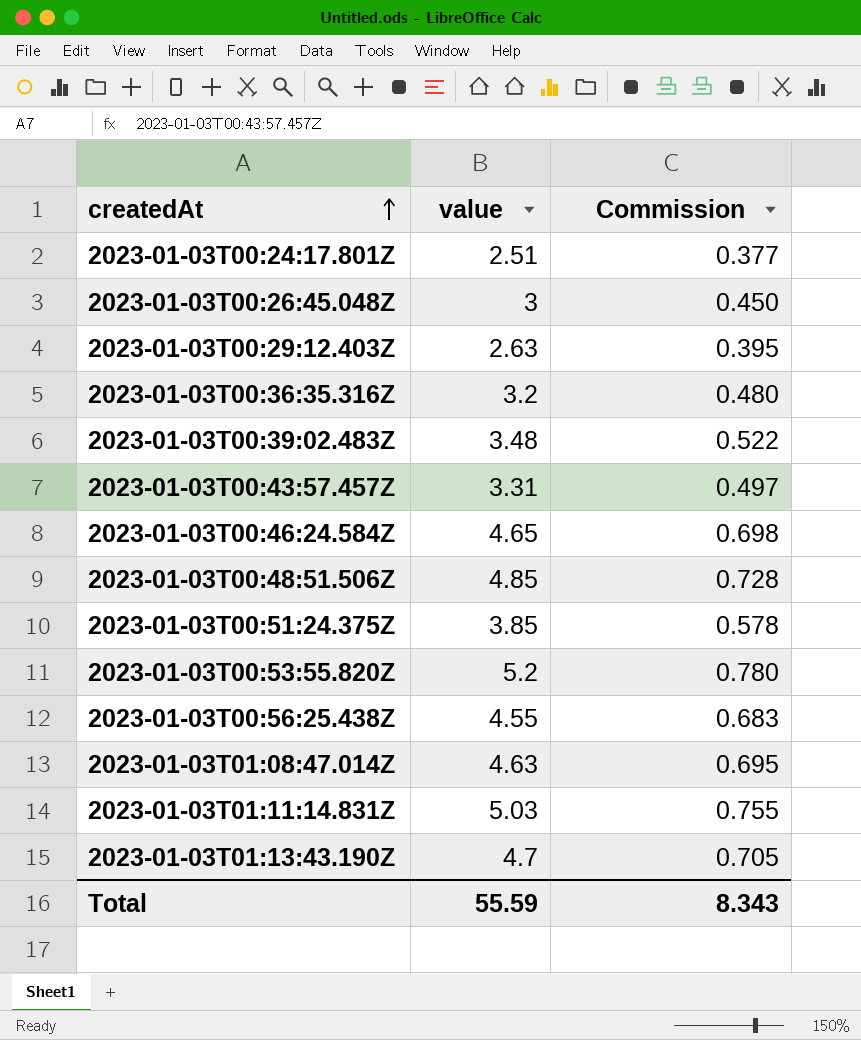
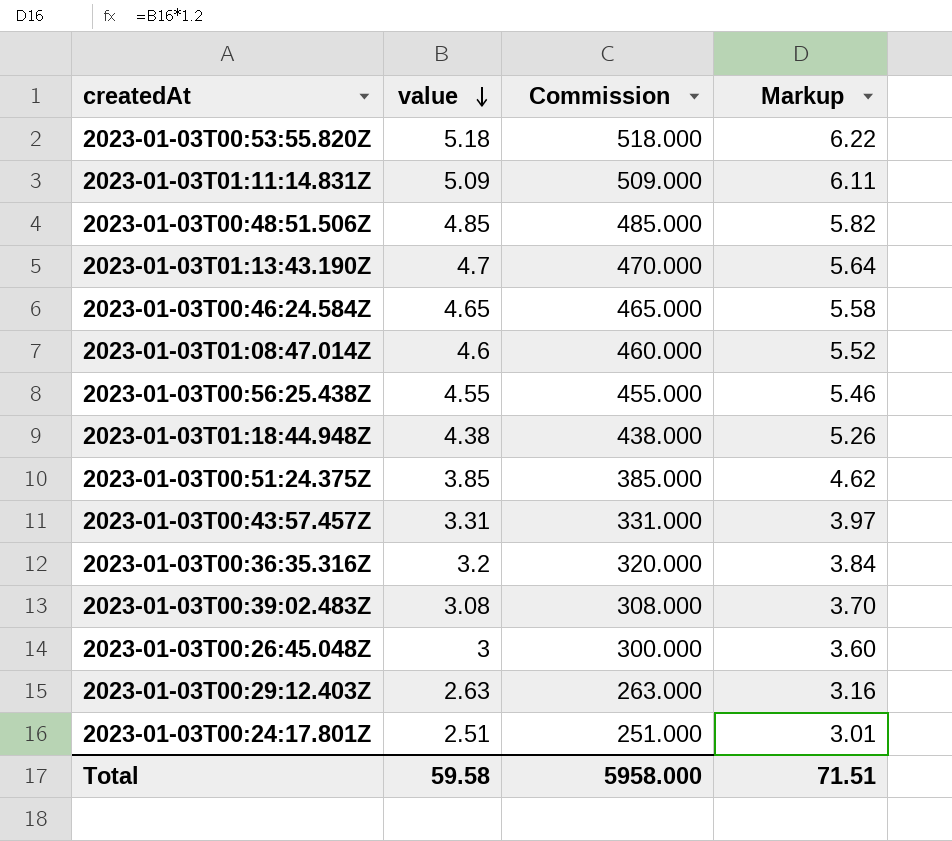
row order: createdAt ascending -> value descending
column Commission | formula: [value] * 0.15 -> [value] * 100
column Markup | formula: none -> [value] * 1.2
2023-01-03T00:53:55.820Z | value: 5.2 -> 5.18
2023-01-03T01:11:14.831Z | value: 5.03 -> 5.09
2023-01-03T01:08:47.014Z | value: 4.63 -> 4.6
row 2023-01-03T01:18:44.948Z: none -> 4.38 | 438.000 | 5.26
2023-01-03T00:39:02.483Z | value: 3.48 -> 3.08
Total | value: 55.59 -> 59.58
Total | Commission: 8.343 -> 5958.000

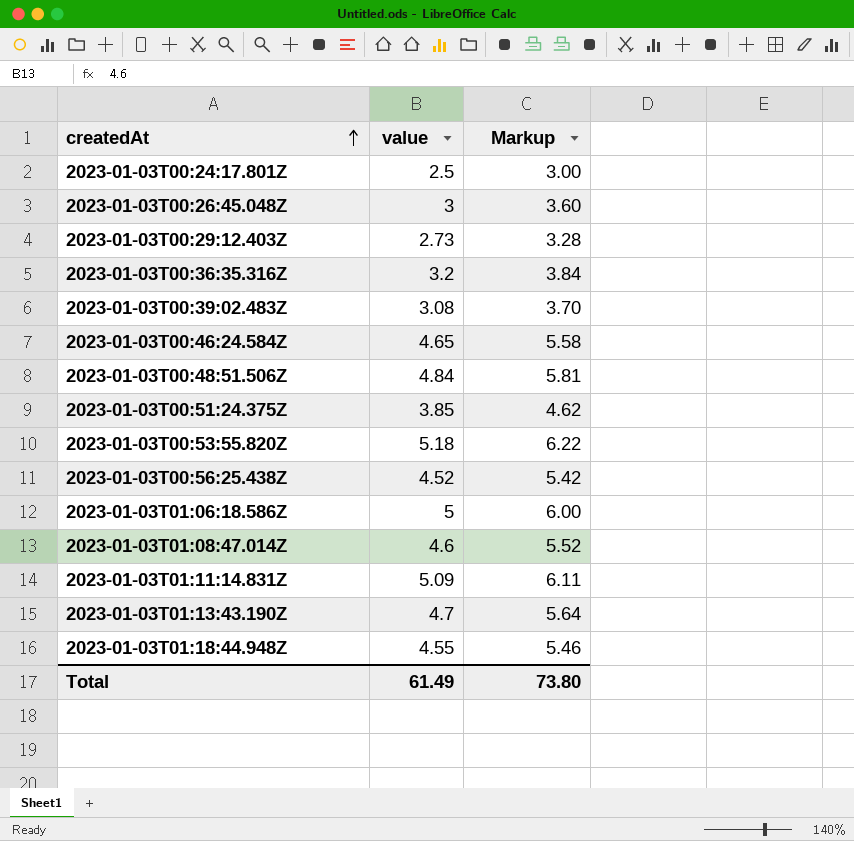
row order: value descending -> createdAt ascending
column Commission | formula: [value] * 100 -> none
row 2023-01-03T00:43:57.457Z: 3.31 | 331.000 | 3.97 -> none
2023-01-03T00:24:17.801Z | value: 2.51 -> 2.5
2023-01-03T00:24:17.801Z | Markup: 3.01 -> 3.00
2023-01-03T00:29:12.403Z | value: 2.63 -> 2.73
2023-01-03T00:29:12.403Z | Markup: 3.16 -> 3.28
2023-01-03T00:48:51.506Z | value: 4.85 -> 4.84
2023-01-03T00:48:51.506Z | Markup: 5.82 -> 5.81
2023-01-03T00:56:25.438Z | value: 4.55 -> 4.52
2023-01-03T00:56:25.438Z | Markup: 5.46 -> 5.42
row 2023-01-03T01:06:18.586Z: none -> 5 | 6.00
2023-01-03T01:18:44.948Z | value: 4.38 -> 4.55
2023-01-03T01:18:44.948Z | Markup: 5.26 -> 5.46
Total | value: 59.58 -> 61.49
Total | Markup: 71.51 -> 73.80

